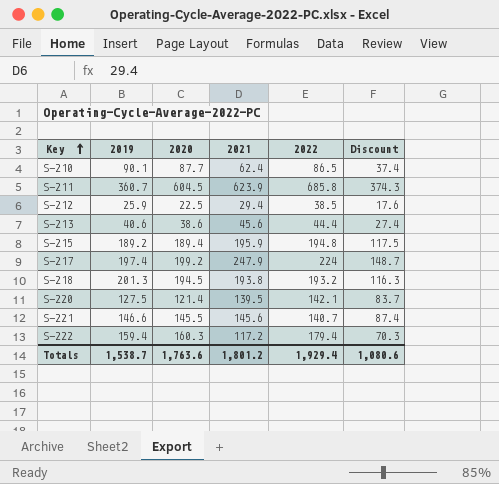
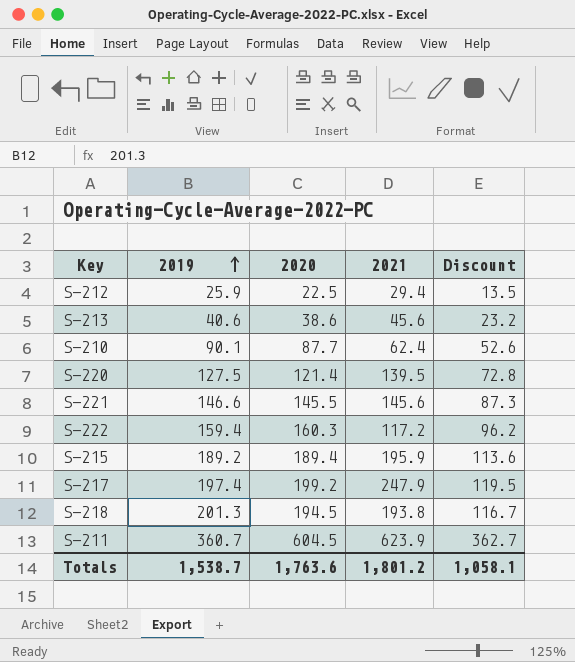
row order: Key ascending -> 2019 ascending
column 2022 | position: 5 -> none
column Discount | formula: [2021] * 0.6 -> [2020] * 0.6
Totals | Discount: 1,080.6 -> 1,058.1

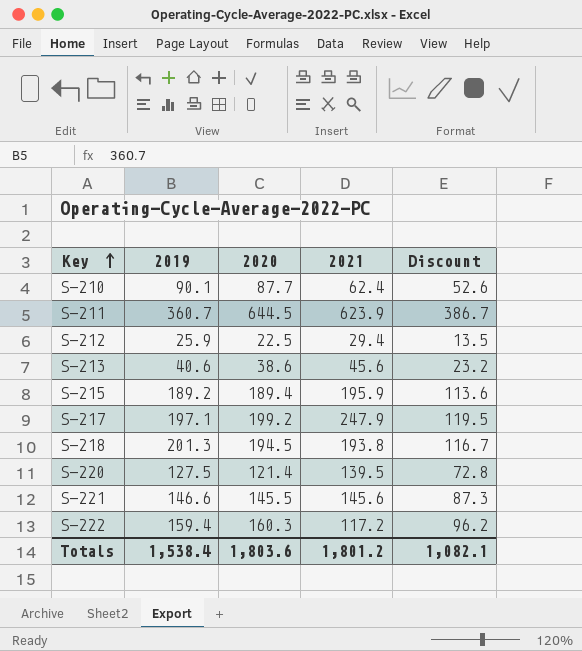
row order: 2019 ascending -> Key ascending
S-211 | 2020: 604.5 -> 644.5
S-211 | Discount: 362.7 -> 386.7
S-217 | 2019: 197.4 -> 197.1
Totals | 2019: 1,538.7 -> 1,538.4
Totals | 2020: 1,763.6 -> 1,803.6
Totals | Discount: 1,058.1 -> 1,082.1

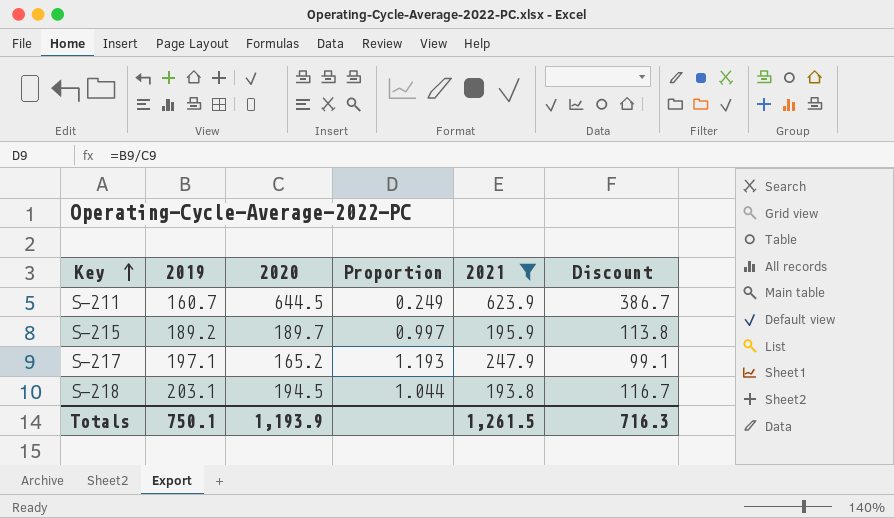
filter: none -> 2021 >= 193.8
column Proportion | formula: none -> [2019] / [2020]
S-211 | 2019: 360.7 -> 160.7
S-215 | 2020: 189.4 -> 189.7
S-215 | Discount: 113.6 -> 113.8
S-217 | 2020: 199.2 -> 165.2
S-217 | Discount: 119.5 -> 99.1
S-218 | 2019: 201.3 -> 203.1
Totals | 2019: 1,538.4 -> 750.1
Totals | 2020: 1,803.6 -> 1,193.9
Totals | 2021: 1,801.2 -> 1,261.5
Totals | Discount: 1,082.1 -> 716.3

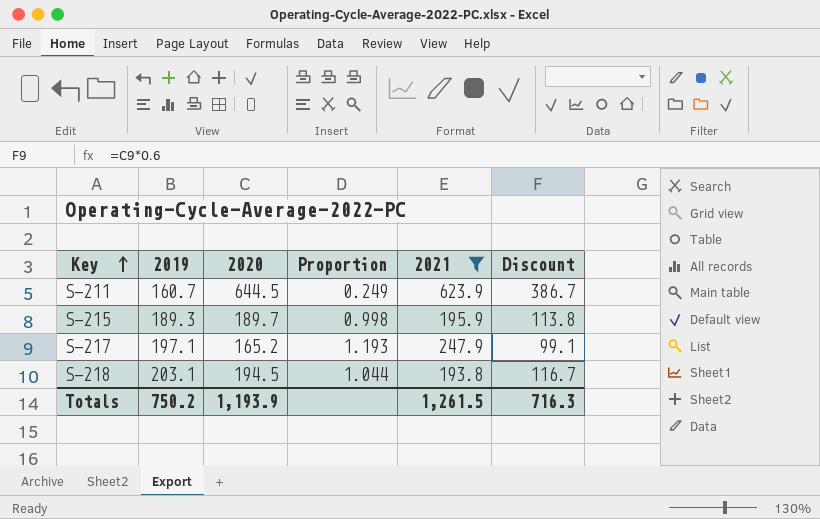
S-215 | 2019: 189.2 -> 189.3
S-215 | Proportion: 0.997 -> 0.998
Totals | 2019: 750.1 -> 750.2

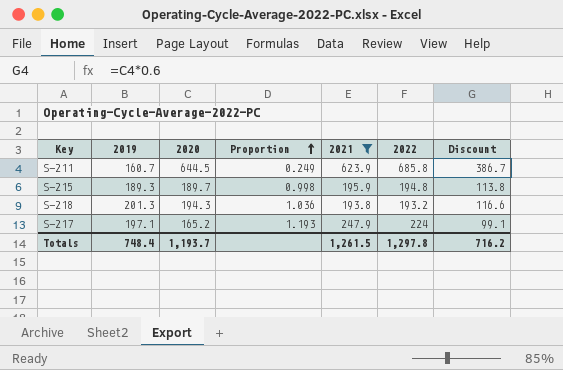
row order: Key ascending -> Proportion ascending
column 2022 | position: none -> 6
S-218 | 2019: 203.1 -> 201.3
S-218 | 2020: 194.5 -> 194.3
S-218 | Proportion: 1.044 -> 1.036
S-218 | Discount: 116.7 -> 116.6
Totals | 2019: 750.2 -> 748.4
Totals | 2020: 1,193.9 -> 1,193.7
Totals | Discount: 716.3 -> 716.2

